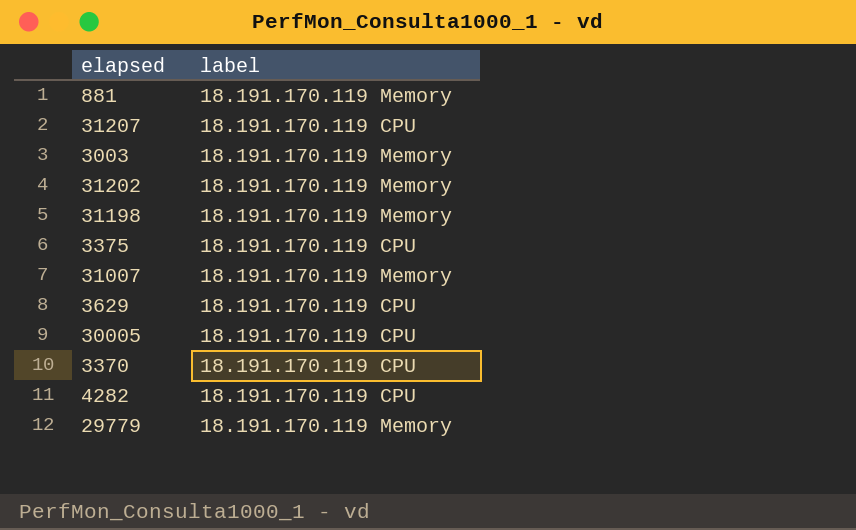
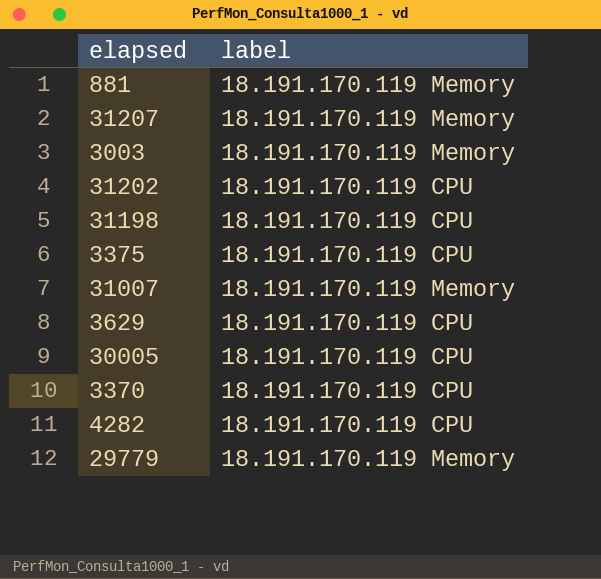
31207 | label: 18.191.170.119 CPU -> 18.191.170.119 Memory
31202 | label: 18.191.170.119 Memory -> 18.191.170.119 CPU
31198 | label: 18.191.170.119 Memory -> 18.191.170.119 CPU

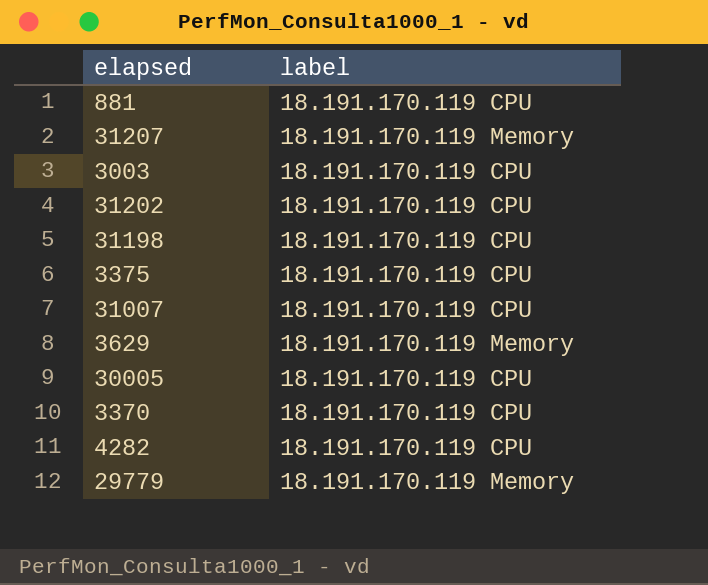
881 | label: 18.191.170.119 Memory -> 18.191.170.119 CPU
3003 | label: 18.191.170.119 Memory -> 18.191.170.119 CPU
31007 | label: 18.191.170.119 Memory -> 18.191.170.119 CPU
3629 | label: 18.191.170.119 CPU -> 18.191.170.119 Memory

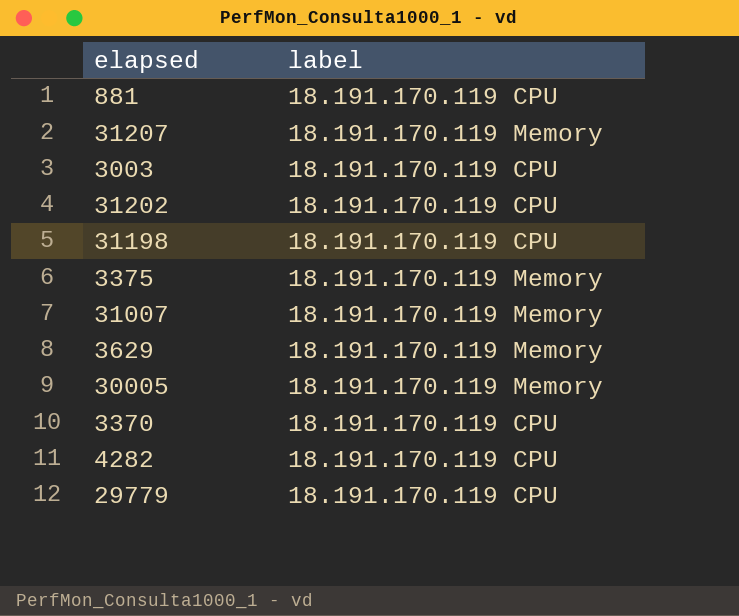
3375 | label: 18.191.170.119 CPU -> 18.191.170.119 Memory
31007 | label: 18.191.170.119 CPU -> 18.191.170.119 Memory
30005 | label: 18.191.170.119 CPU -> 18.191.170.119 Memory
29779 | label: 18.191.170.119 Memory -> 18.191.170.119 CPU

